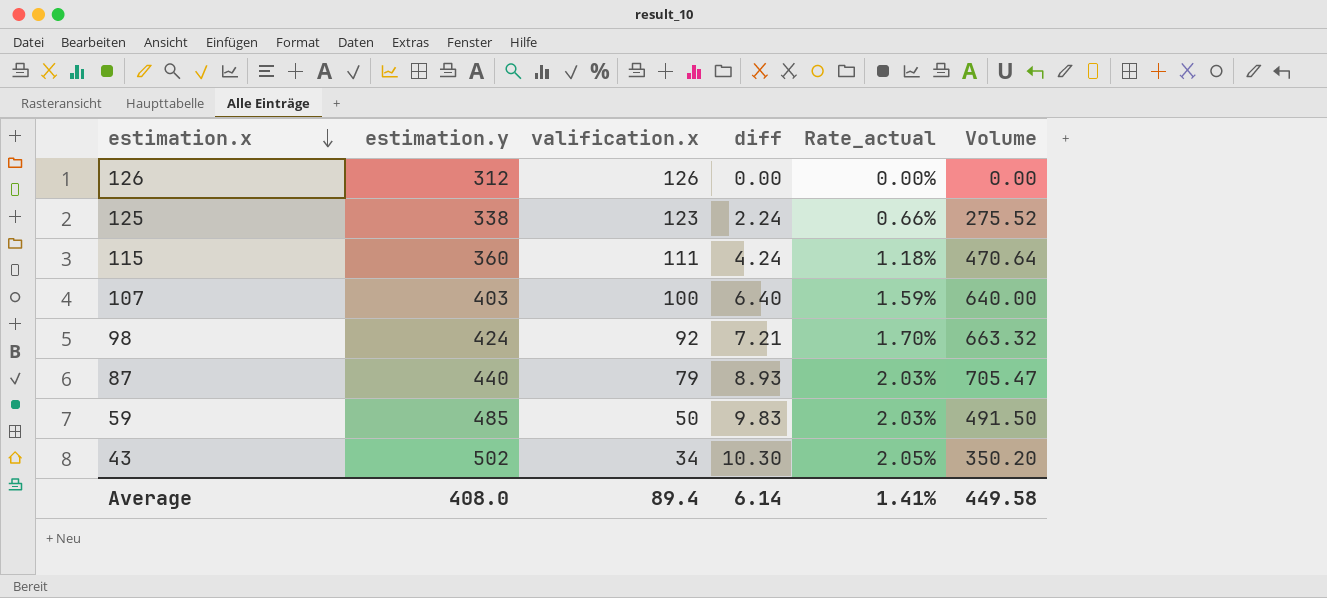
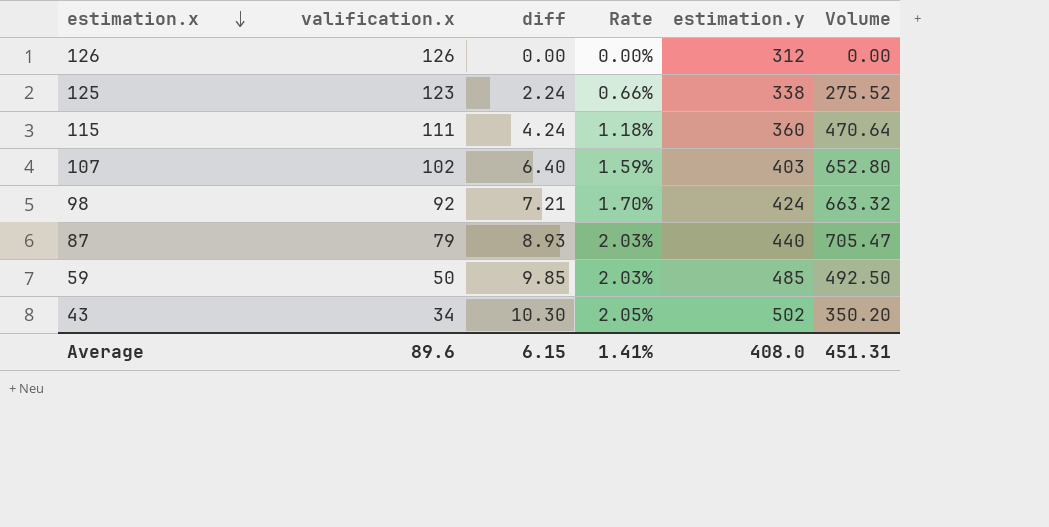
column name: Rate_actual -> Rate
column estimation.y | position: 2 -> 5
107 | valification.x: 100 -> 102
107 | Volume: 640.00 -> 652.80
59 | diff: 9.83 -> 9.85
59 | Volume: 491.50 -> 492.50
Average | valification.x: 89.4 -> 89.6
Average | diff: 6.14 -> 6.15
Average | Volume: 449.58 -> 451.31

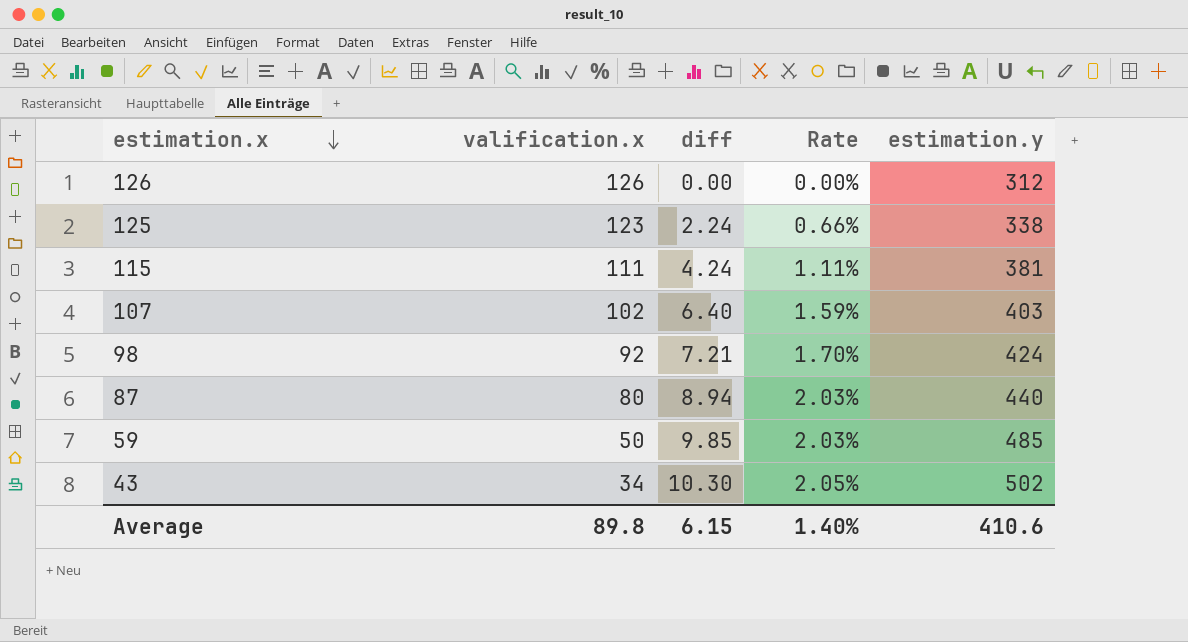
column Volume | formula: [valification.x] * [diff] -> none
115 | Rate: 1.18% -> 1.11%
115 | estimation.y: 360 -> 381
87 | valification.x: 79 -> 80
87 | diff: 8.93 -> 8.94
Average | valification.x: 89.6 -> 89.8
Average | Rate: 1.41% -> 1.40%
Average | estimation.y: 408.0 -> 410.6

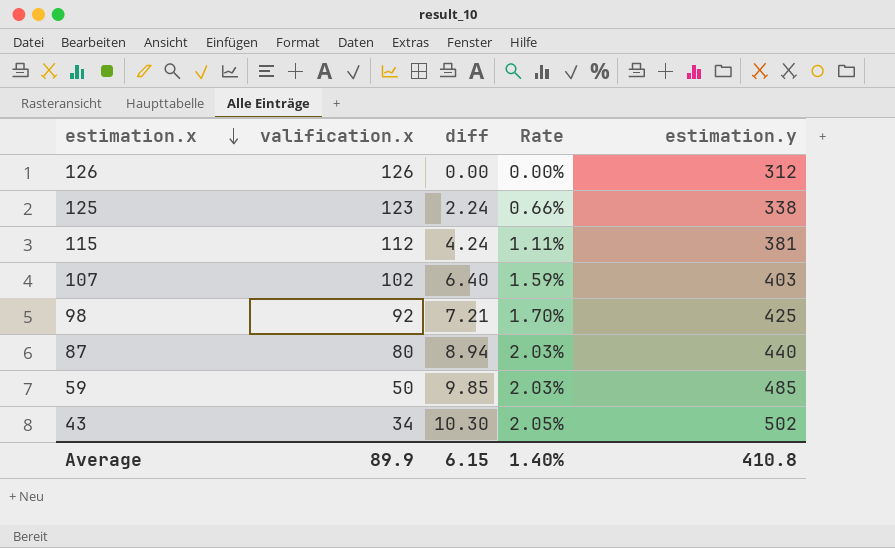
115 | valification.x: 111 -> 112
98 | estimation.y: 424 -> 425
Average | valification.x: 89.8 -> 89.9
Average | estimation.y: 410.6 -> 410.8

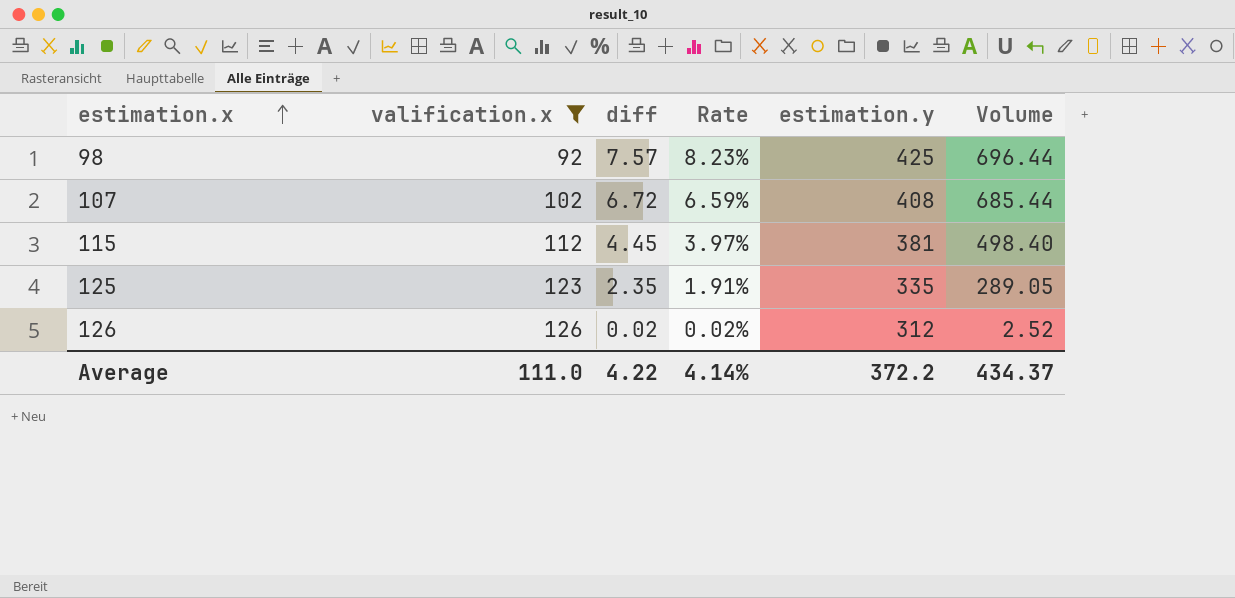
filter: none -> valification.x >= 92
row order: estimation.x descending -> estimation.x ascending
column Rate | formula: [diff] / [estimation.y] -> [diff] / [valification.x]
column Volume | formula: none -> [valification.x] * [diff]
98 | diff: 7.21 -> 7.57
107 | diff: 6.40 -> 6.72
107 | estimation.y: 403 -> 408
115 | diff: 4.24 -> 4.45
125 | diff: 2.24 -> 2.35
125 | estimation.y: 338 -> 335
126 | diff: 0.00 -> 0.02
Average | valification.x: 89.9 -> 111.0
Average | diff: 6.15 -> 4.22
Average | Rate: 1.40% -> 4.14%
Average | estimation.y: 410.8 -> 372.2

